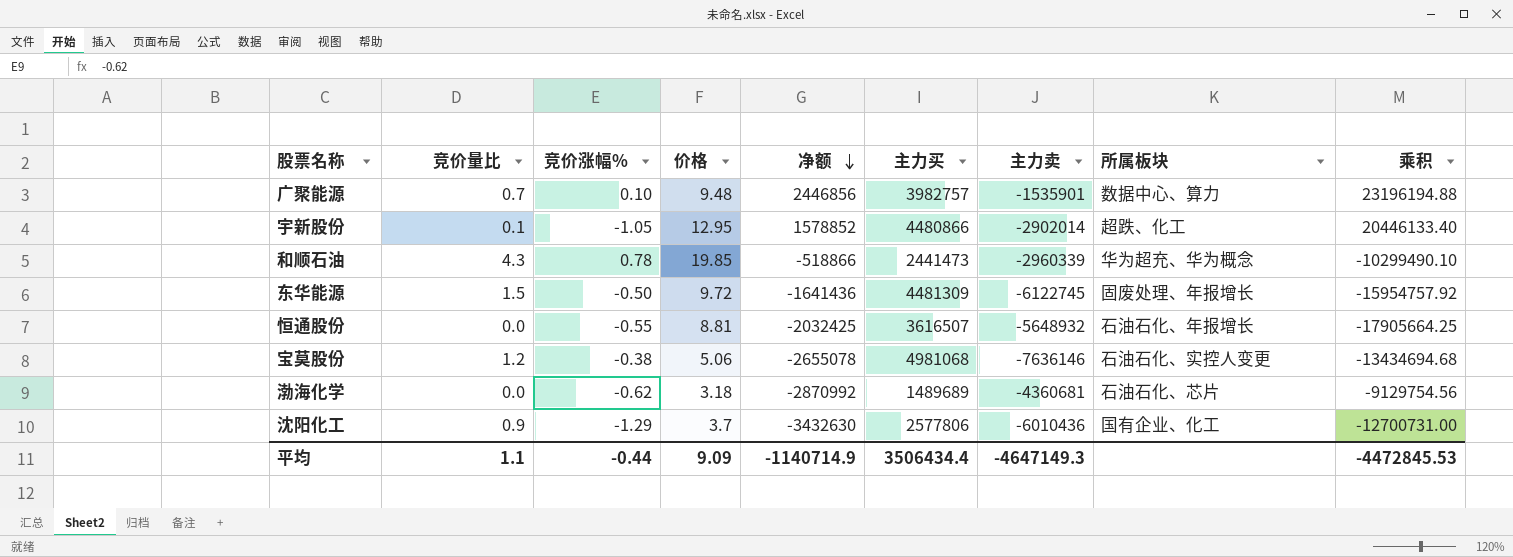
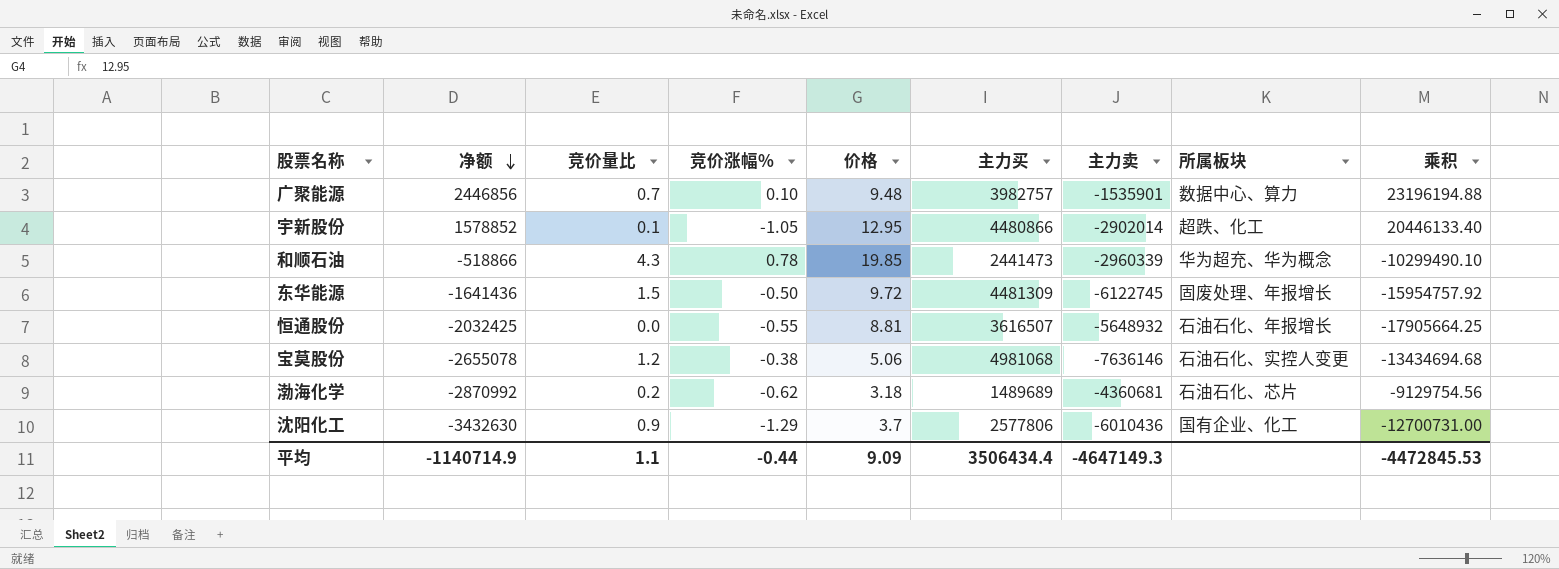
column 净额 | position: 5 -> 2
渤海化学 | 竞价量比: 0.0 -> 0.2

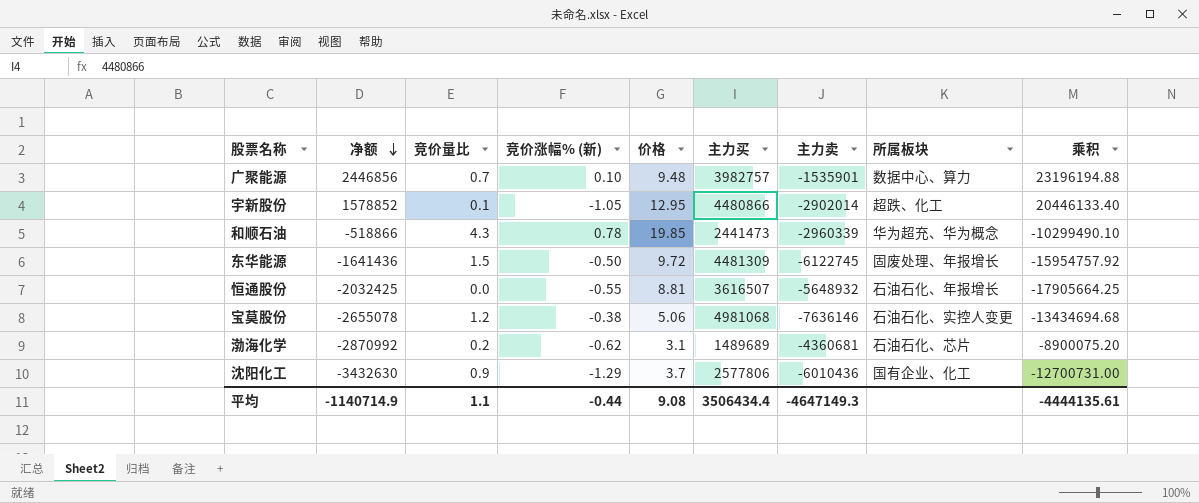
column name: 竞价涨幅% -> 竞价涨幅% (新)
渤海化学 | 价格: 3.18 -> 3.1
渤海化学 | 乘积: -9129754.56 -> -8900075.20
平均 | 价格: 9.09 -> 9.08
平均 | 乘积: -4472845.53 -> -4444135.61

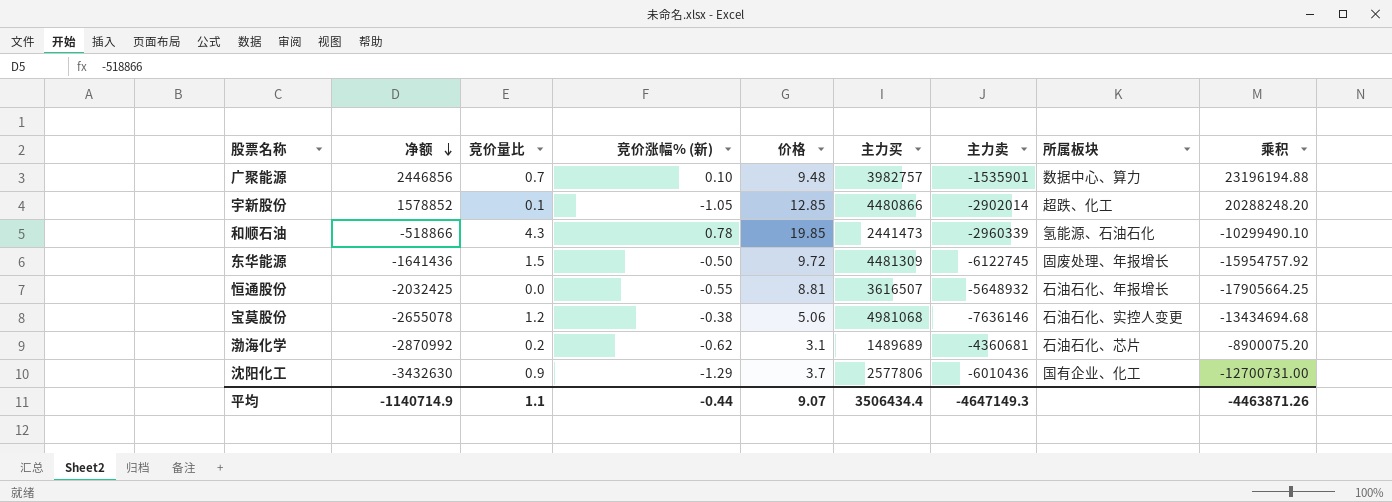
宇新股份 | 价格: 12.95 -> 12.85
宇新股份 | 乘积: 20446133.40 -> 20288248.20
和顺石油 | 所属板块: 华为超充、华为概念 -> 氢能源、石油石化
平均 | 价格: 9.08 -> 9.07
平均 | 乘积: -4444135.61 -> -4463871.26

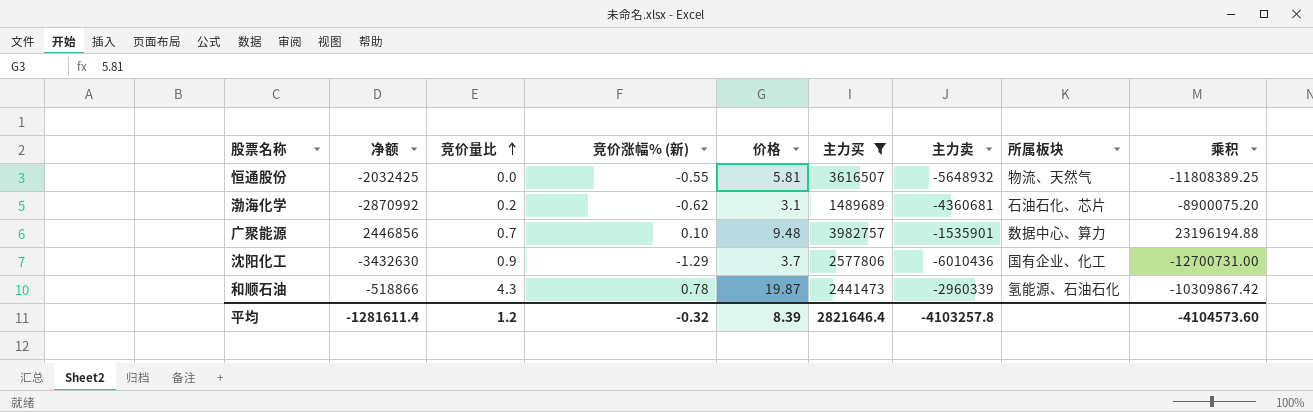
filter: none -> 主力买 <= 3982757
row order: 净额 descending -> 竞价量比 ascending
恒通股份 | 价格: 8.81 -> 5.81
恒通股份 | 所属板块: 石油石化、年报增长 -> 物流、天然气
恒通股份 | 乘积: -17905664.25 -> -11808389.25
和顺石油 | 价格: 19.85 -> 19.87
和顺石油 | 乘积: -10299490.10 -> -10309867.42
平均 | 净额: -1140714.9 -> -1281611.4
平均 | 竞价量比: 1.1 -> 1.2
平均 | 竞价涨幅% (新): -0.44 -> -0.32
平均 | 价格: 9.07 -> 8.39
平均 | 主力买: 3506434.4 -> 2821646.4
平均 | 主力卖: -4647149.3 -> -4103257.8
平均 | 乘积: -4463871.26 -> -4104573.60

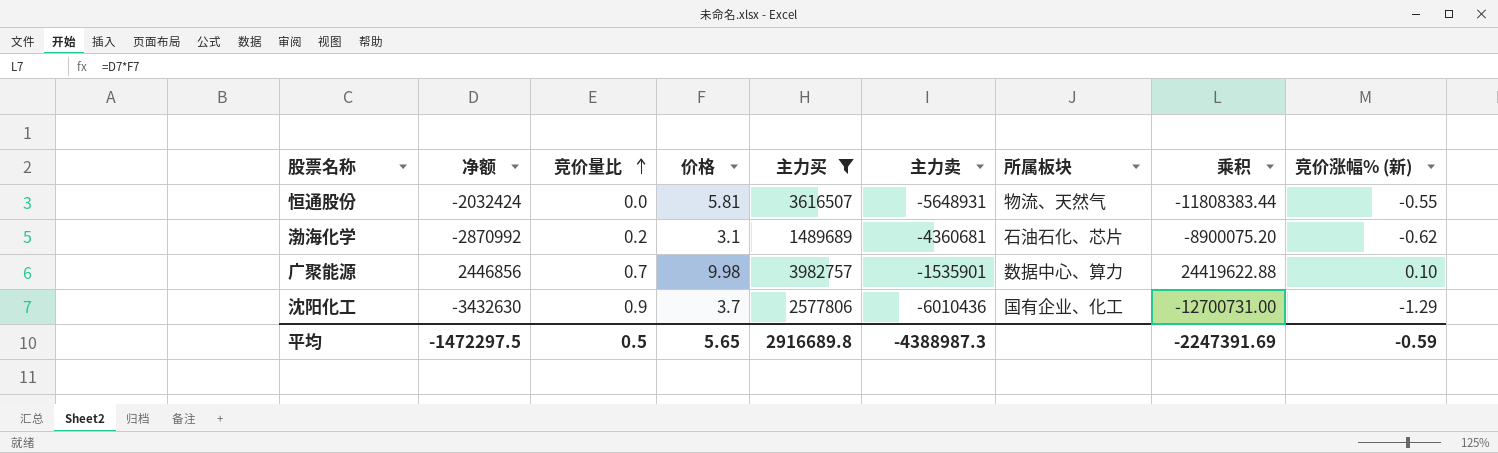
column 竞价涨幅% (新) | position: 4 -> 9
row 和顺石油: -518866 | 4.3 | 0.78 | 19.87 | 2441473 | -2960339 | 氢能源、石油石化 | -10309867.42 -> none
恒通股份 | 净额: -2032425 -> -2032424
恒通股份 | 主力卖: -5648932 -> -5648931
恒通股份 | 乘积: -11808389.25 -> -11808383.44
广聚能源 | 价格: 9.48 -> 9.98
广聚能源 | 乘积: 23196194.88 -> 24419622.88
平均 | 净额: -1281611.4 -> -1472297.5
平均 | 竞价量比: 1.2 -> 0.5
平均 | 价格: 8.39 -> 5.65
平均 | 主力买: 2821646.4 -> 2916689.8
平均 | 主力卖: -4103257.8 -> -4388987.3
平均 | 乘积: -4104573.60 -> -2247391.69
平均 | 竞价涨幅% (新): -0.32 -> -0.59

